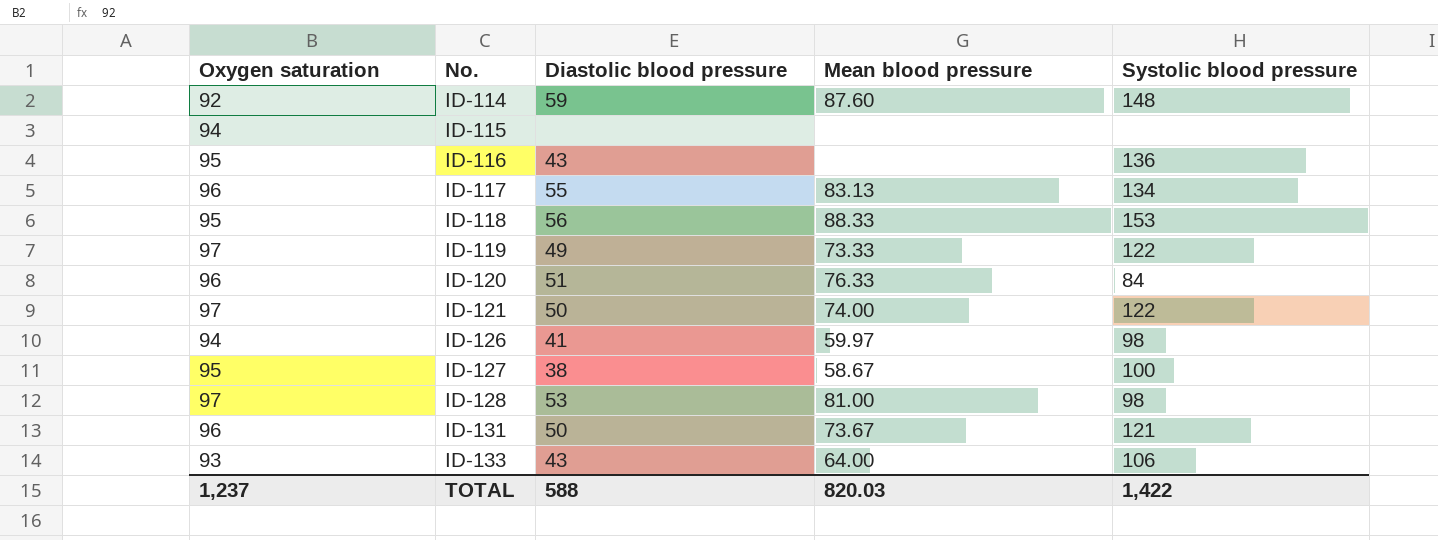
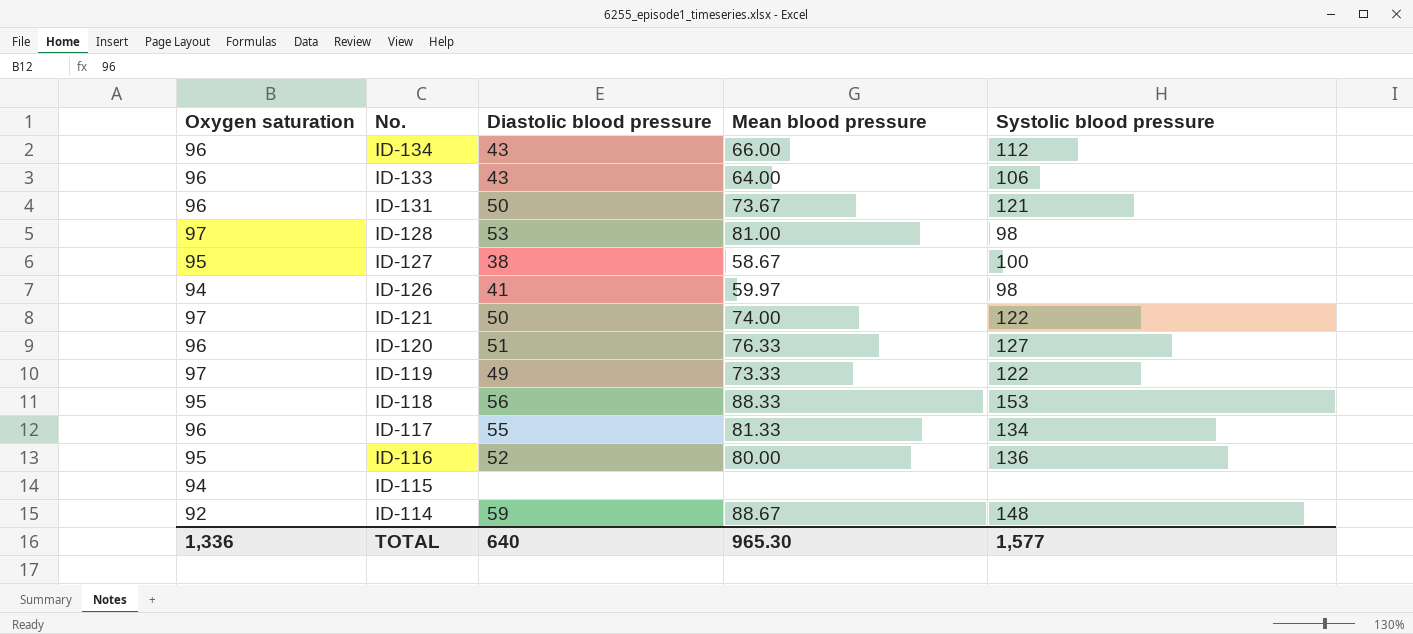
row order: No. ascending -> No. descending
row ID-134: none -> 96 | 43 | 66.00 | 112
ID-133 | Oxygen saturation: 93 -> 96
ID-120 | Systolic blood pressure: 84 -> 127
ID-117 | Mean blood pressure: 83.13 -> 81.33
ID-116 | Diastolic blood pressure: 43 -> 52
ID-116 | Mean blood pressure: none -> 80.00
ID-114 | Mean blood pressure: 87.60 -> 88.67
TOTAL | Oxygen saturation: 1,237 -> 1,336
TOTAL | Diastolic blood pressure: 588 -> 640
TOTAL | Mean blood pressure: 820.03 -> 965.30
TOTAL | Systolic blood pressure: 1,422 -> 1,577

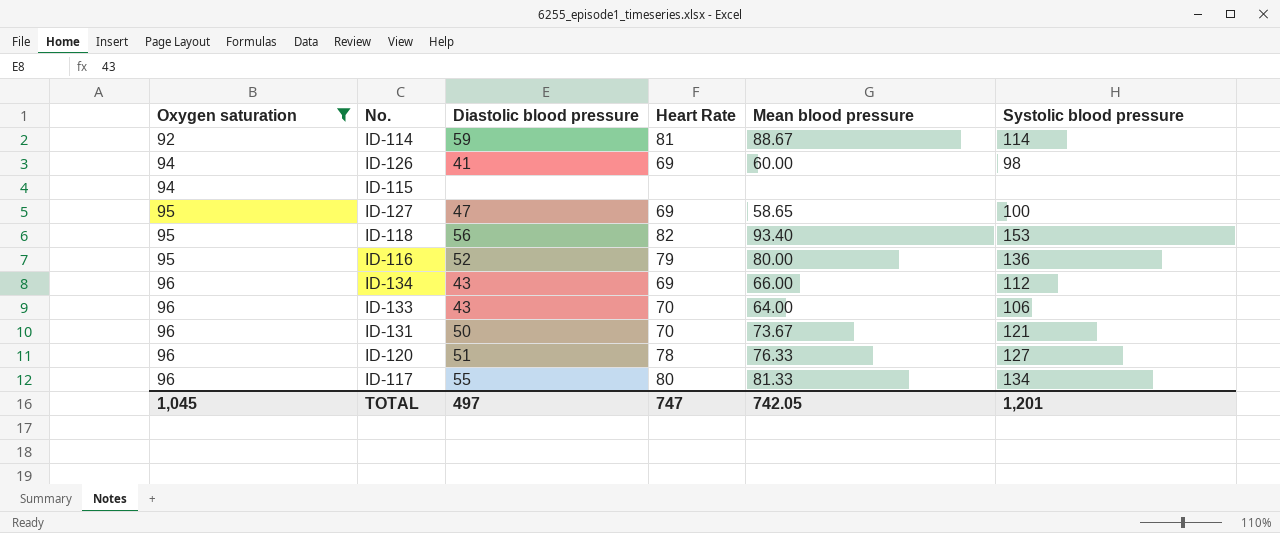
filter: none -> Oxygen saturation != 97
row order: No. descending -> Oxygen saturation ascending
column Heart Rate | position: none -> 4
ID-114 | Systolic blood pressure: 148 -> 114
ID-126 | Mean blood pressure: 59.97 -> 60.00
ID-127 | Diastolic blood pressure: 38 -> 47
ID-127 | Mean blood pressure: 58.67 -> 58.65
ID-118 | Mean blood pressure: 88.33 -> 93.40
TOTAL | Oxygen saturation: 1,336 -> 1,045
TOTAL | Diastolic blood pressure: 640 -> 497
TOTAL | Mean blood pressure: 965.30 -> 742.05
TOTAL | Systolic blood pressure: 1,577 -> 1,201

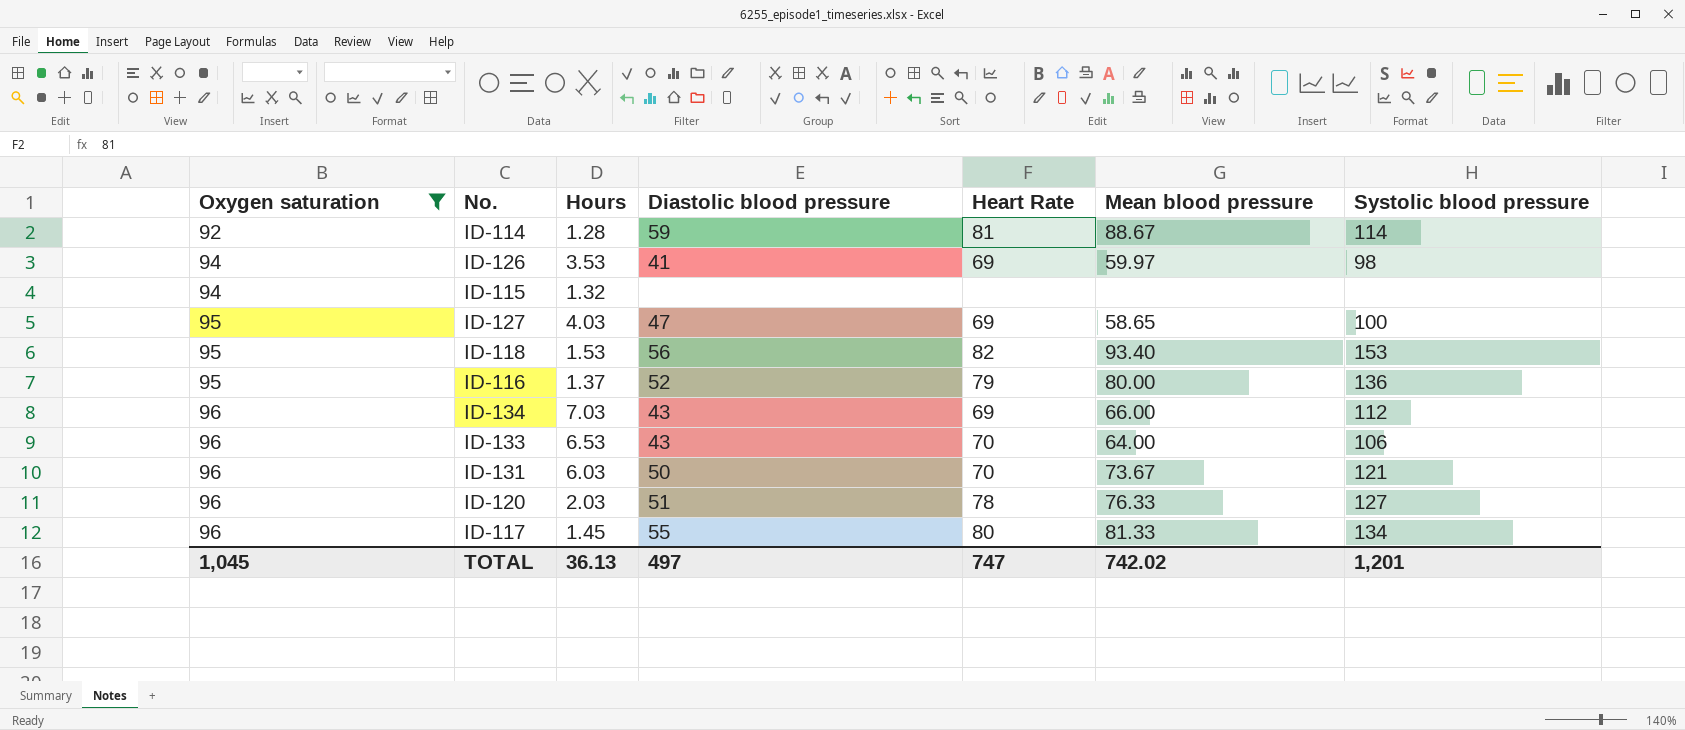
column Hours | position: none -> 3
ID-126 | Mean blood pressure: 60.00 -> 59.97
TOTAL | Mean blood pressure: 742.05 -> 742.02

